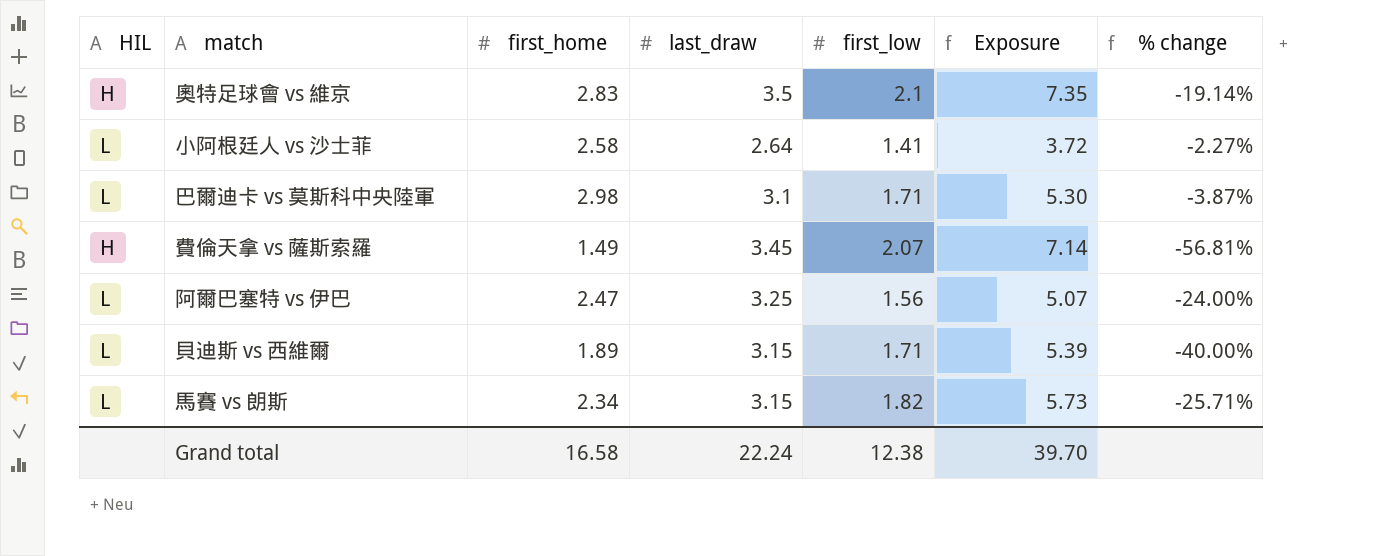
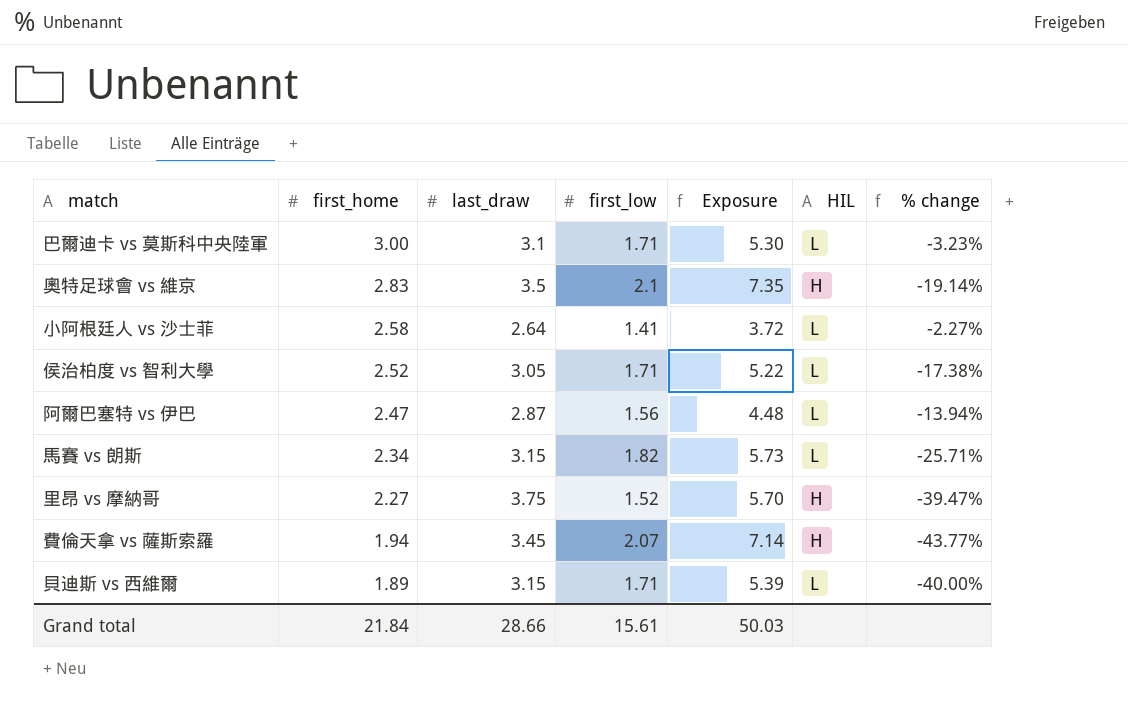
row order: none -> first_home descending
column HIL | position: 1 -> 6
巴爾迪卡 vs 莫斯科中央陸軍 | first_home: 2.98 -> 3.00
巴爾迪卡 vs 莫斯科中央陸軍 | % change: -3.87% -> -3.23%
row 侯治柏度 vs 智利大學: none -> 2.52 | 3.05 | 1.71 | 5.22 | L | -17.38%
阿爾巴塞特 vs 伊巴 | last_draw: 3.25 -> 2.87
阿爾巴塞特 vs 伊巴 | Exposure: 5.07 -> 4.48
阿爾巴塞特 vs 伊巴 | % change: -24.00% -> -13.94%
row 里昂 vs 摩納哥: none -> 2.27 | 3.75 | 1.52 | 5.70 | H | -39.47%
費倫天拿 vs 薩斯索羅 | first_home: 1.49 -> 1.94
費倫天拿 vs 薩斯索羅 | % change: -56.81% -> -43.77%
Grand total | first_home: 16.58 -> 21.84
Grand total | last_draw: 22.24 -> 28.66
Grand total | first_low: 12.38 -> 15.61
Grand total | Exposure: 39.70 -> 50.03

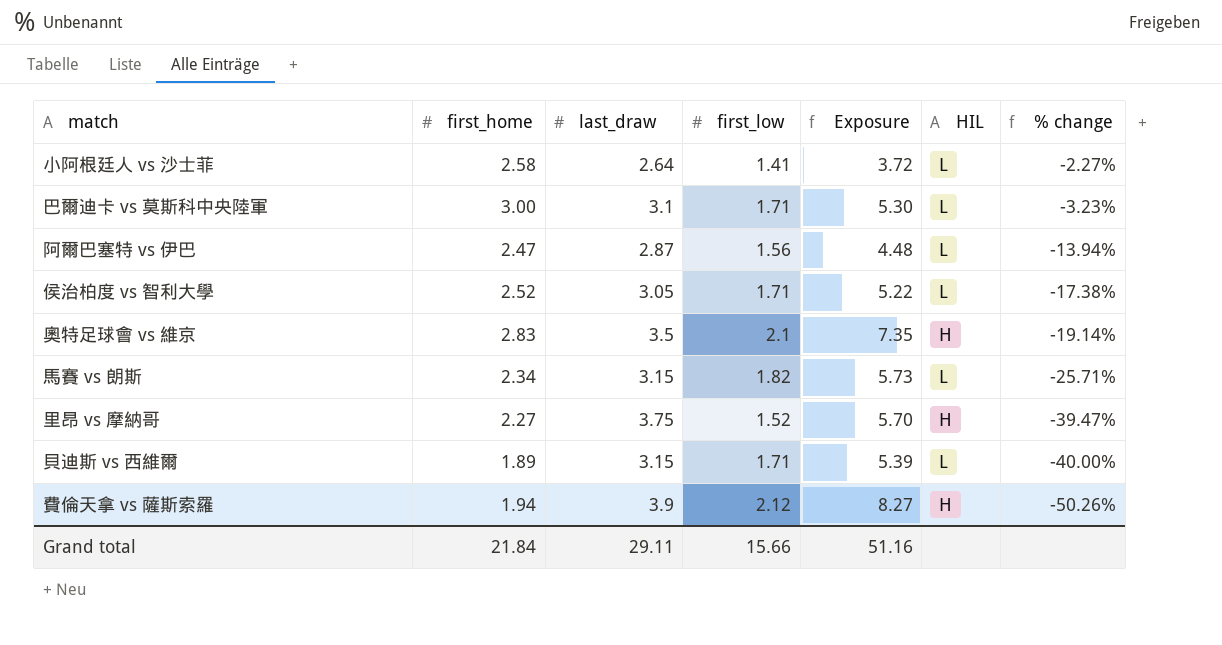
row order: first_home descending -> % change descending
費倫天拿 vs 薩斯索羅 | last_draw: 3.45 -> 3.9
費倫天拿 vs 薩斯索羅 | first_low: 2.07 -> 2.12
費倫天拿 vs 薩斯索羅 | Exposure: 7.14 -> 8.27
費倫天拿 vs 薩斯索羅 | % change: -43.77% -> -50.26%
Grand total | last_draw: 28.66 -> 29.11
Grand total | first_low: 15.61 -> 15.66
Grand total | Exposure: 50.03 -> 51.16

